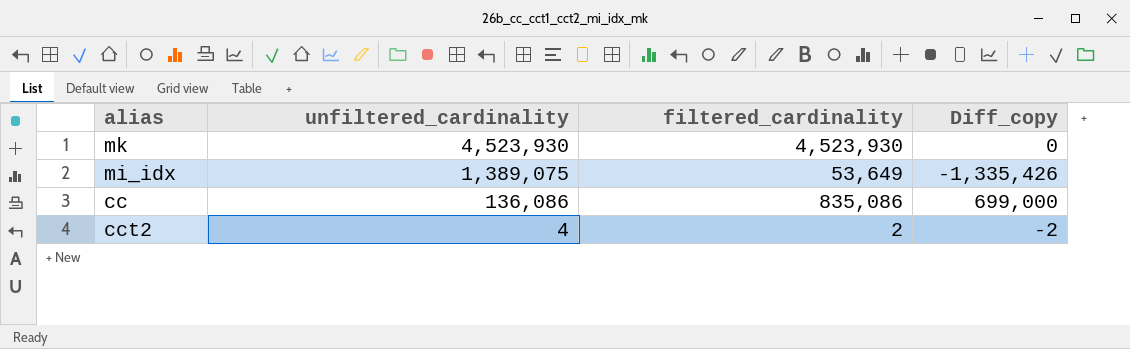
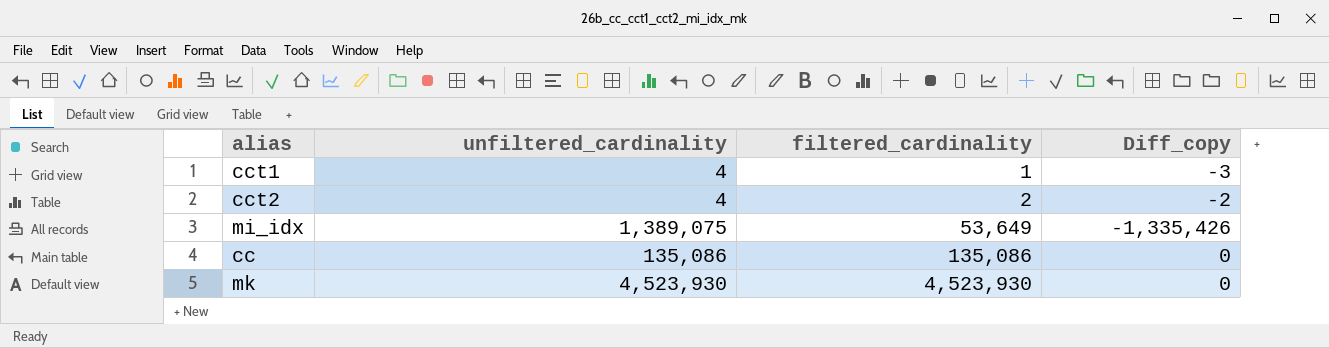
row order: unfiltered_cardinality descending -> filtered_cardinality ascending
row cct1: none -> 4 | 1 | -3
cc | unfiltered_cardinality: 136,086 -> 135,086
cc | filtered_cardinality: 835,086 -> 135,086
cc | Diff_copy: 699,000 -> 0

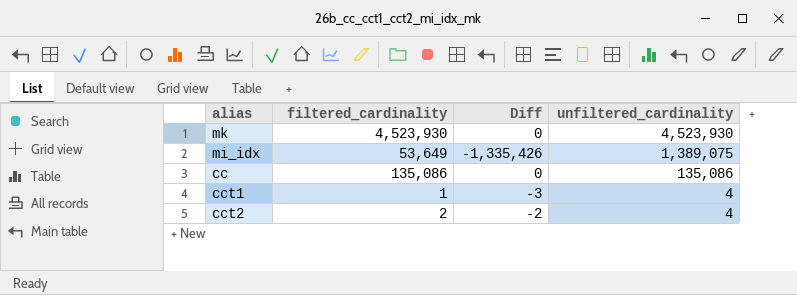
row order: filtered_cardinality ascending -> unfiltered_cardinality descending
column name: Diff_copy -> Diff
column unfiltered_cardinality | position: 2 -> 4

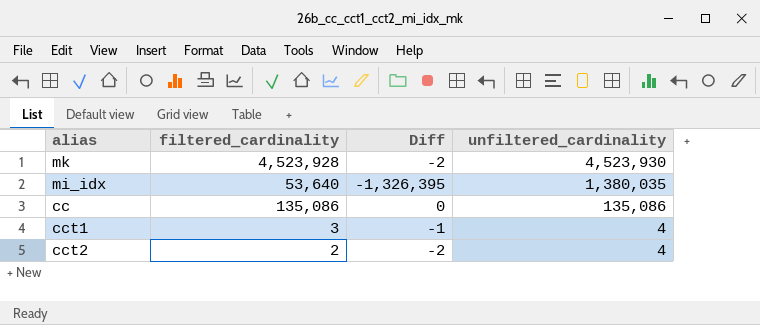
mk | filtered_cardinality: 4,523,930 -> 4,523,928
mk | Diff: 0 -> -2
mi_idx | filtered_cardinality: 53,649 -> 53,640
mi_idx | Diff: -1,335,426 -> -1,326,395
mi_idx | unfiltered_cardinality: 1,389,075 -> 1,380,035
cct1 | filtered_cardinality: 1 -> 3
cct1 | Diff: -3 -> -1

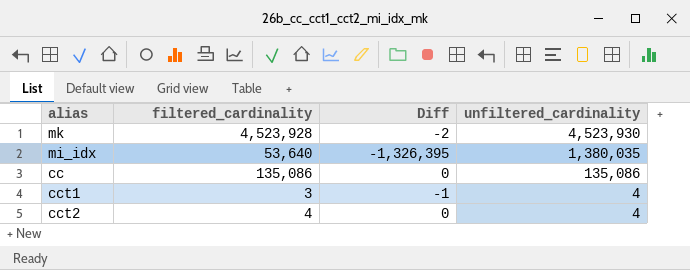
cct2 | filtered_cardinality: 2 -> 4
cct2 | Diff: -2 -> 0

